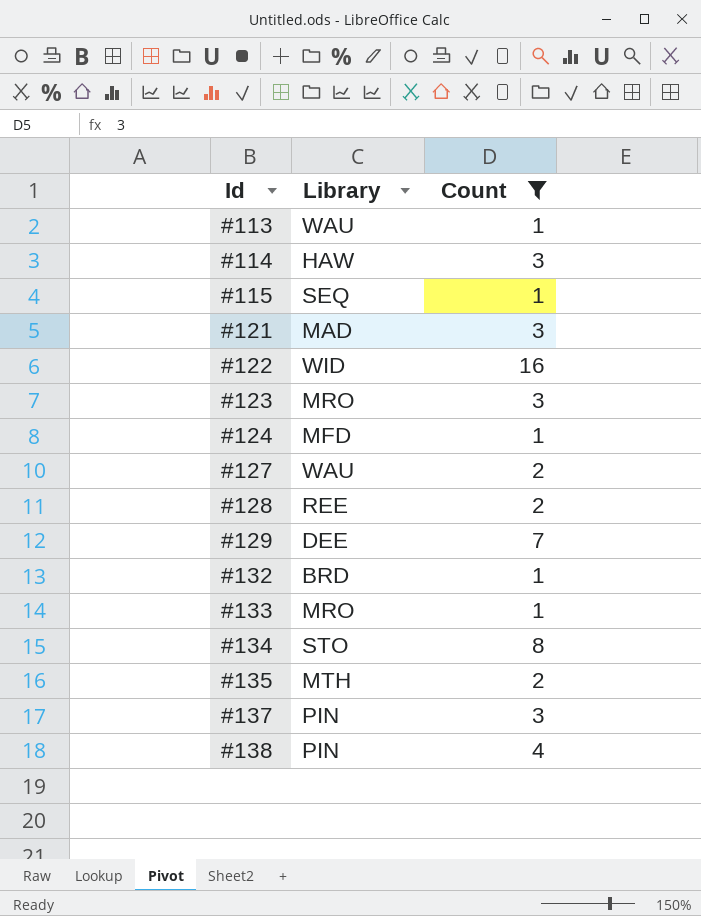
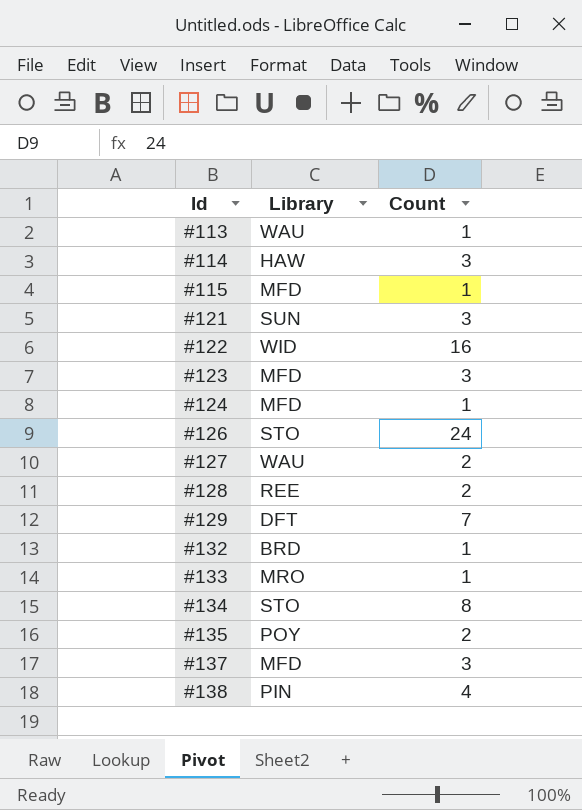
filter: Count != 24 -> none
#115 | Library: SEQ -> MFD
#121 | Library: MAD -> SUN
#123 | Library: MRO -> MFD
#129 | Library: DEE -> DFT
#135 | Library: MTH -> POY
#137 | Library: PIN -> MFD

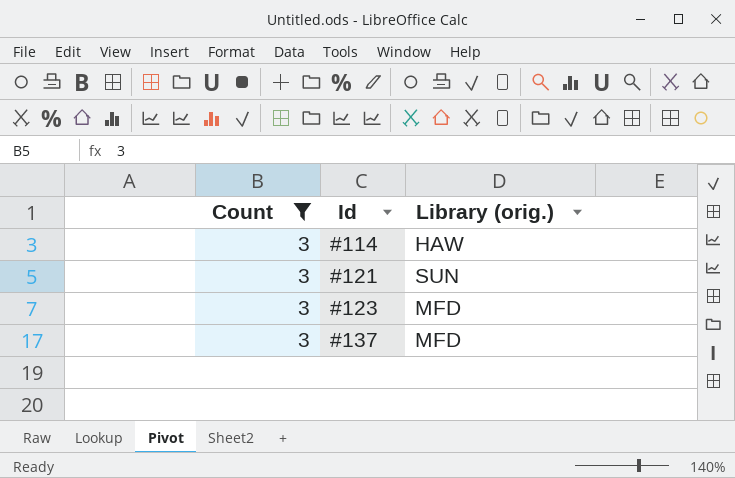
filter: none -> Count = 3
column Count | position: 3 -> 1
column name: Library -> Library (orig.)

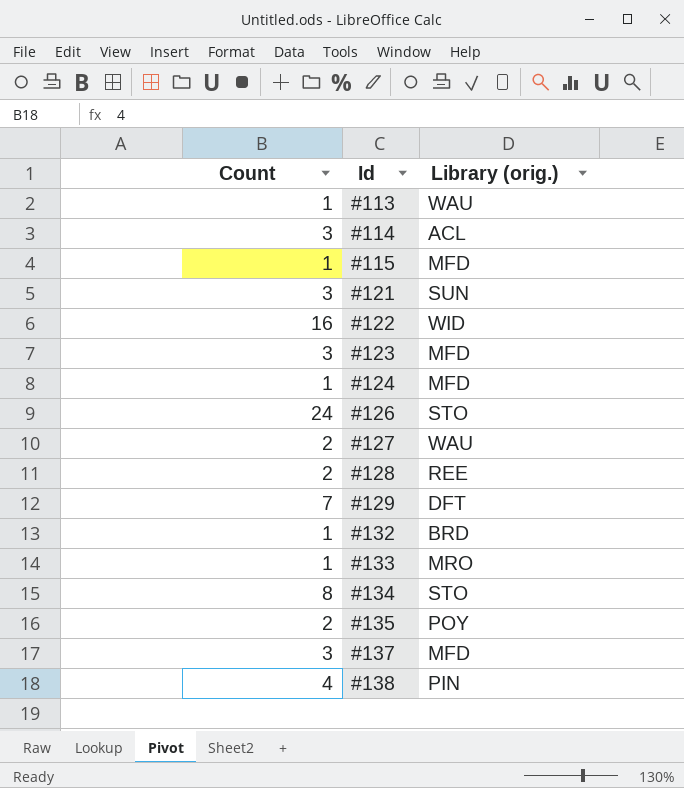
filter: Count = 3 -> none
#114 | Library (orig.): HAW -> ACL

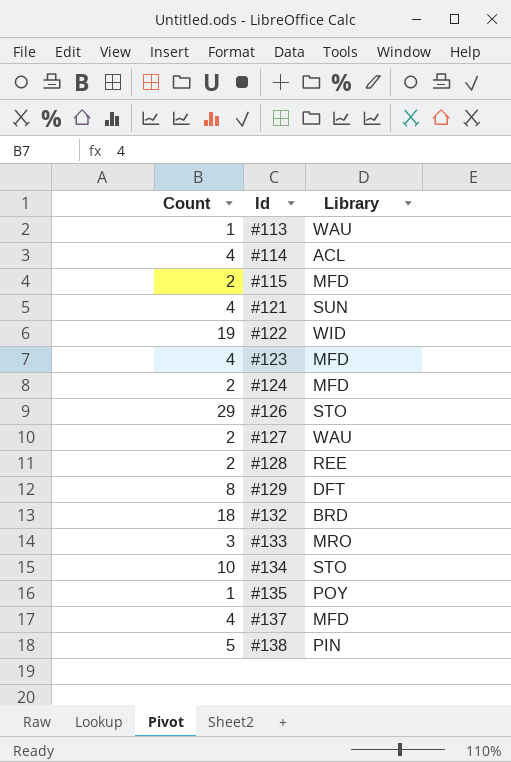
column name: Library (orig.) -> Library
#114 | Count: 3 -> 4
#115 | Count: 1 -> 2
#121 | Count: 3 -> 4
#122 | Count: 16 -> 19
#123 | Count: 3 -> 4
#124 | Count: 1 -> 2
#126 | Count: 24 -> 29
#129 | Count: 7 -> 8
#132 | Count: 1 -> 18
#133 | Count: 1 -> 3
#134 | Count: 8 -> 10
#135 | Count: 2 -> 1
#137 | Count: 3 -> 4
#138 | Count: 4 -> 5

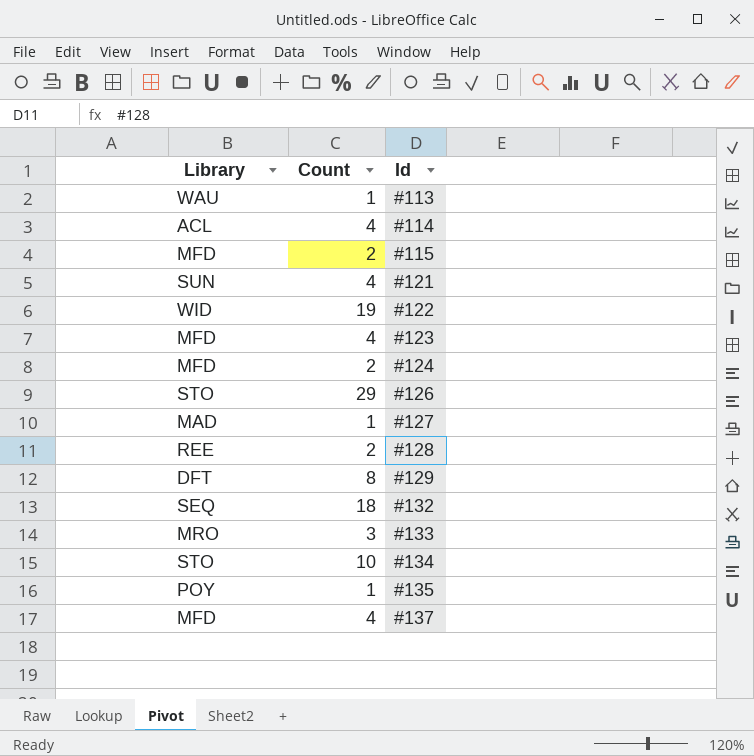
column Library | position: 3 -> 1
row #138: 5 | PIN -> none
#127 | Library: WAU -> MAD
#127 | Count: 2 -> 1
#132 | Library: BRD -> SEQ

